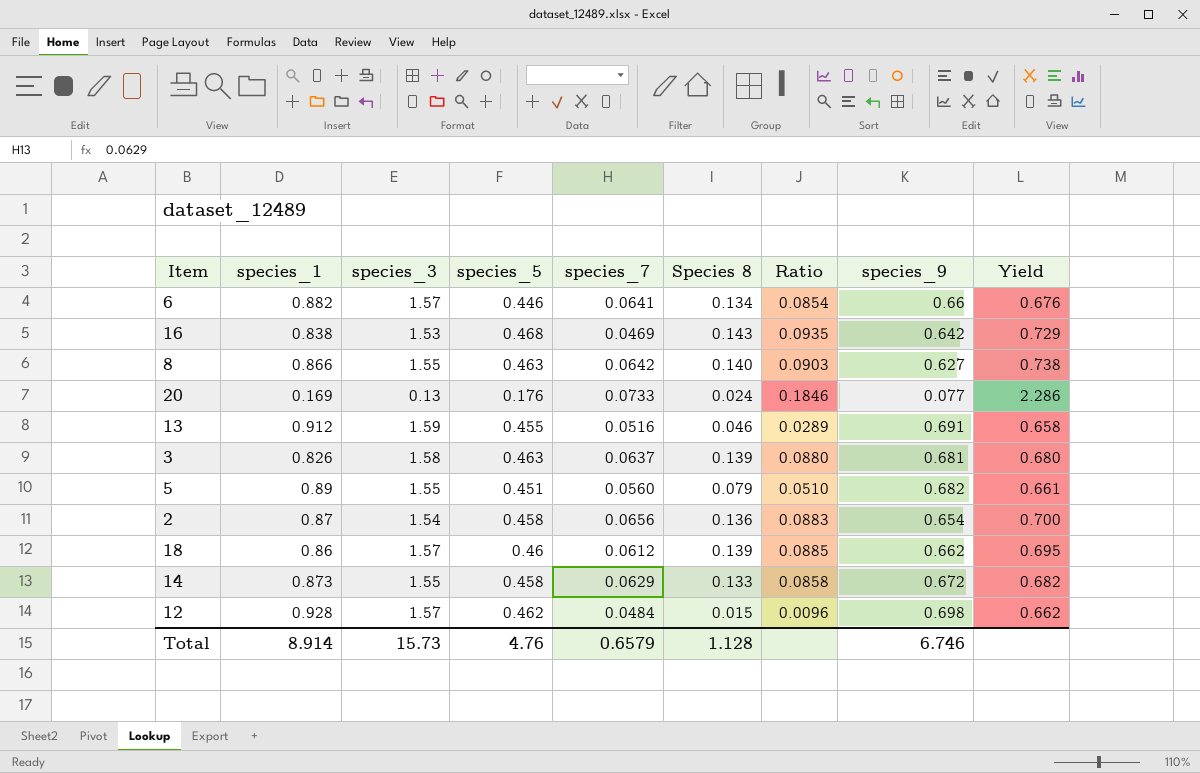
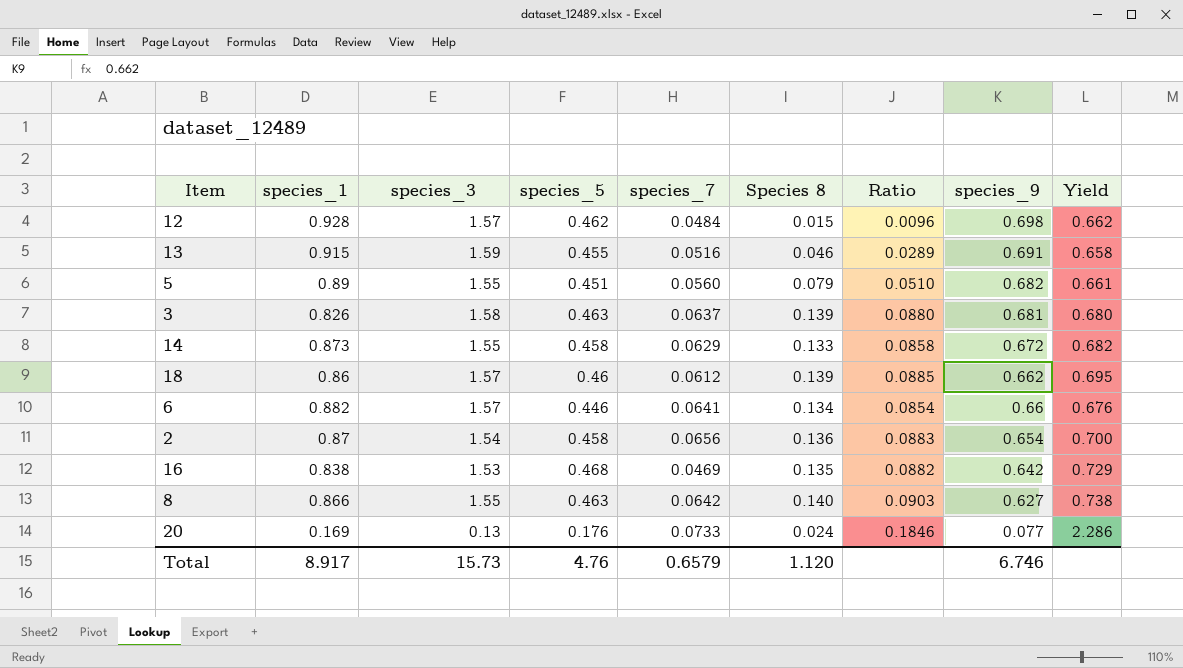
row order: none -> species_9 descending
13 | species_1: 0.912 -> 0.915
16 | Species 8: 0.143 -> 0.135
16 | Ratio: 0.0935 -> 0.0882
Total | species_1: 8.914 -> 8.917
Total | Species 8: 1.128 -> 1.120

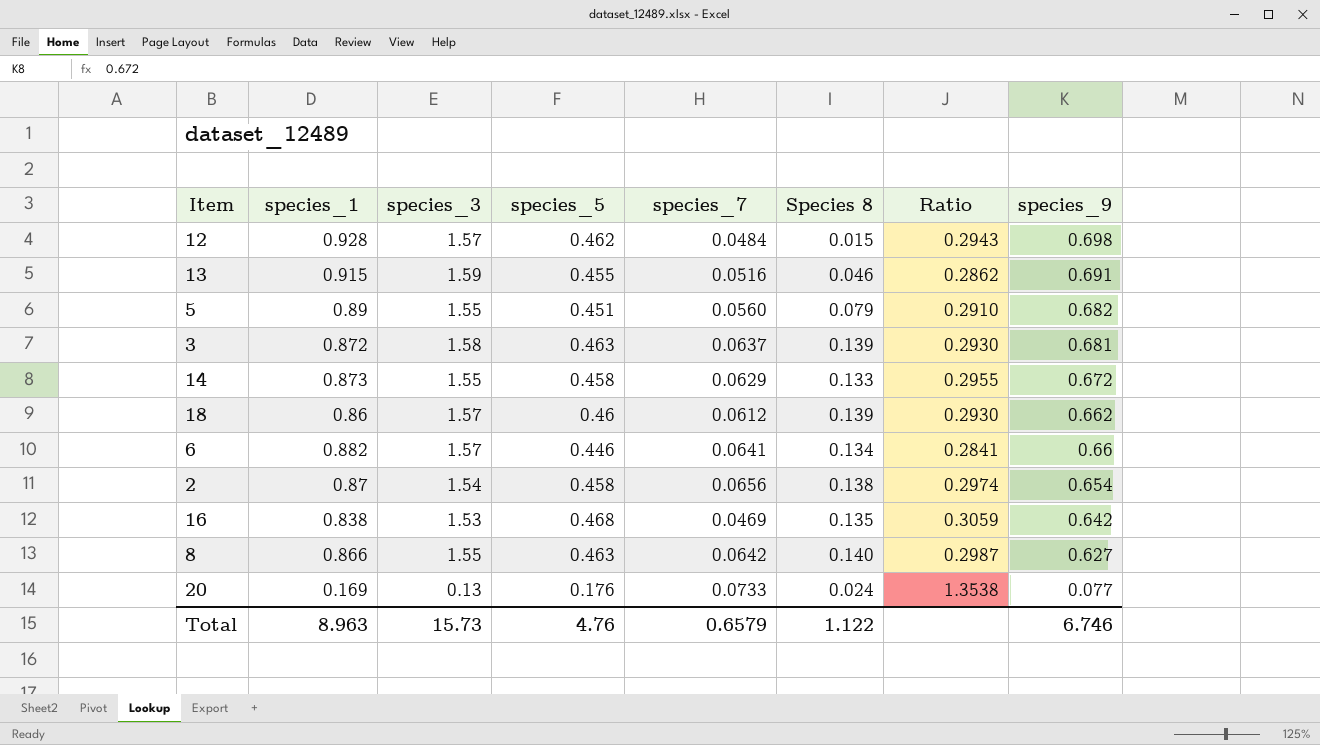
column Yield | formula: [species_5] / [species_9] -> none
column Ratio | formula: [Species 8] / [species_3] -> [species_5] / [species_3]
3 | species_1: 0.826 -> 0.872
2 | Species 8: 0.136 -> 0.138
Total | species_1: 8.917 -> 8.963
Total | Species 8: 1.120 -> 1.122

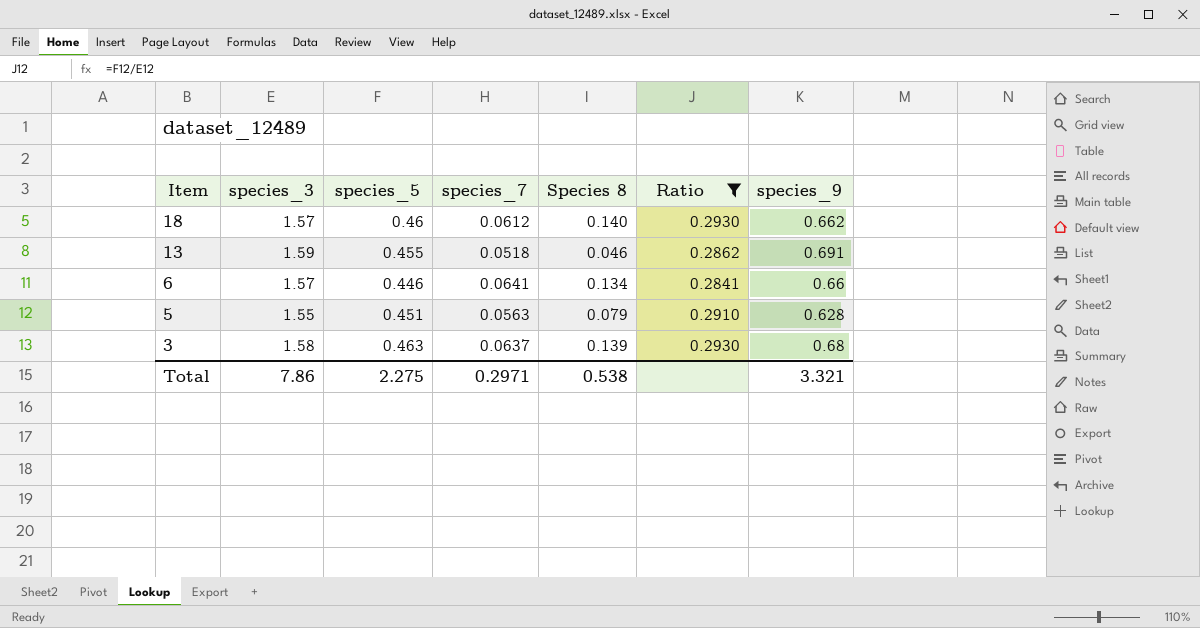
filter: none -> Ratio <= 0.2930
row order: species_9 descending -> Item descending
column species_1 | position: 2 -> none
18 | Species 8: 0.139 -> 0.140
13 | species_7: 0.0516 -> 0.0518
5 | species_7: 0.0560 -> 0.0563
5 | species_9: 0.682 -> 0.628
3 | species_9: 0.681 -> 0.68
Total | species_3: 15.73 -> 7.86
Total | species_5: 4.76 -> 2.275
Total | species_7: 0.6579 -> 0.2971
Total | Species 8: 1.122 -> 0.538
Total | species_9: 6.746 -> 3.321

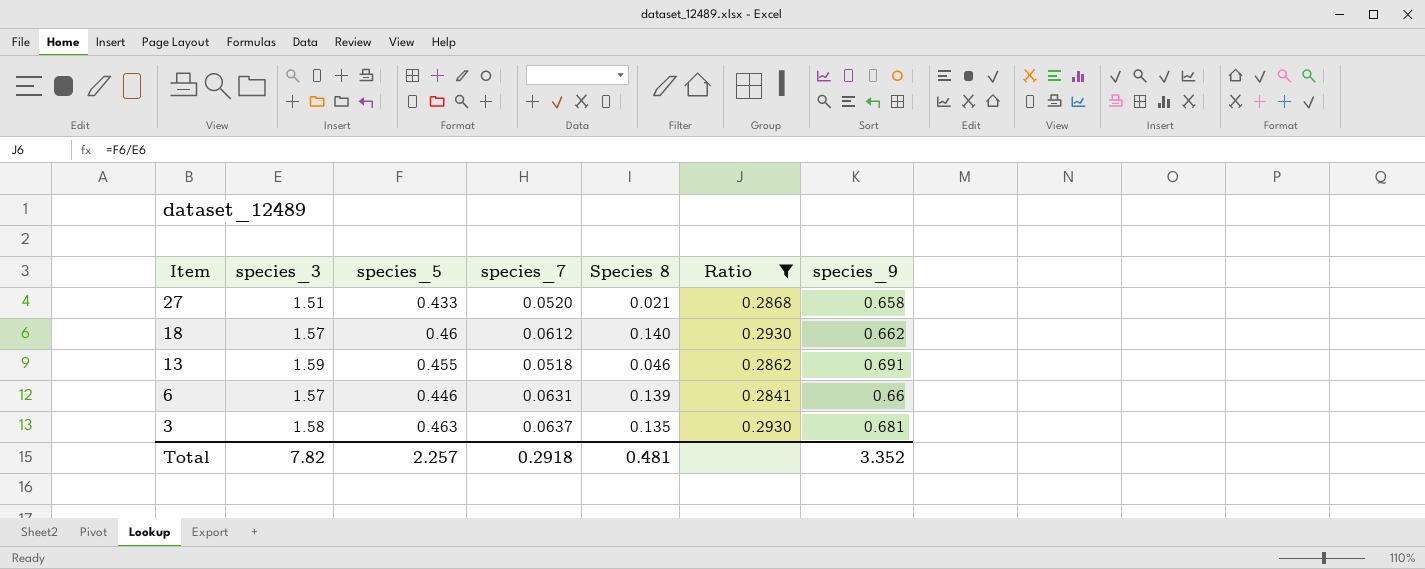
row 5: 1.55 | 0.451 | 0.0563 | 0.079 | 0.2910 | 0.628 -> none
row 27: none -> 1.51 | 0.433 | 0.0520 | 0.021 | 0.2868 | 0.658
6 | species_7: 0.0641 -> 0.0631
6 | Species 8: 0.134 -> 0.139
3 | Species 8: 0.139 -> 0.135
3 | species_9: 0.68 -> 0.681
Total | species_3: 7.86 -> 7.82
Total | species_5: 2.275 -> 2.257
Total | species_7: 0.2971 -> 0.2918
Total | Species 8: 0.538 -> 0.481
Total | species_9: 3.321 -> 3.352

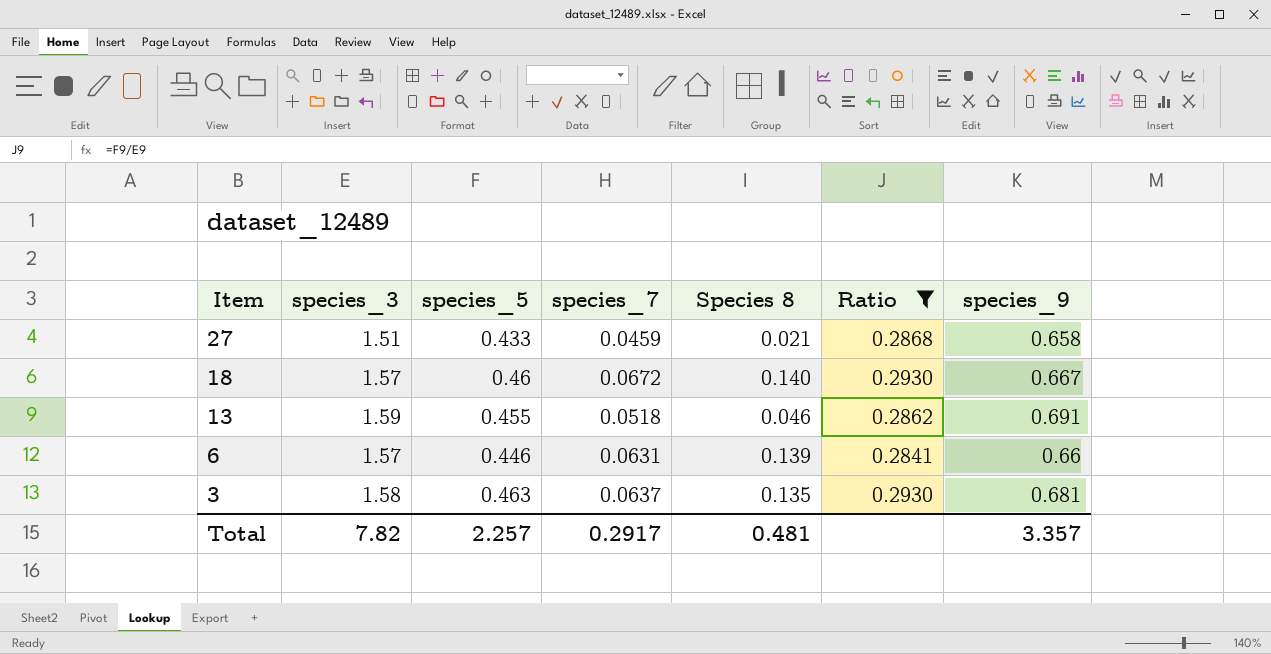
27 | species_7: 0.0520 -> 0.0459
18 | species_7: 0.0612 -> 0.0672
18 | species_9: 0.662 -> 0.667
Total | species_7: 0.2918 -> 0.2917
Total | species_9: 3.352 -> 3.357

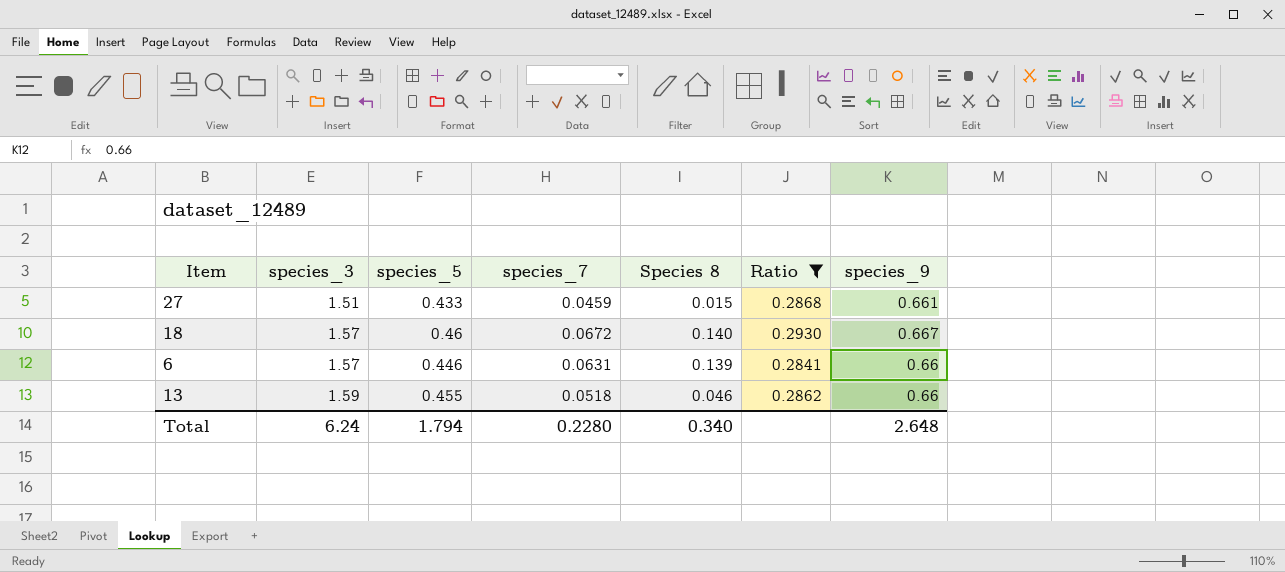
row order: Item descending -> species_3 ascending
row 3: 1.58 | 0.463 | 0.0637 | 0.135 | 0.2930 | 0.681 -> none
27 | Species 8: 0.021 -> 0.015
27 | species_9: 0.658 -> 0.661
13 | species_9: 0.691 -> 0.66
Total | species_3: 7.82 -> 6.24
Total | species_5: 2.257 -> 1.794
Total | species_7: 0.2917 -> 0.2280
Total | Species 8: 0.481 -> 0.340
Total | species_9: 3.357 -> 2.648

